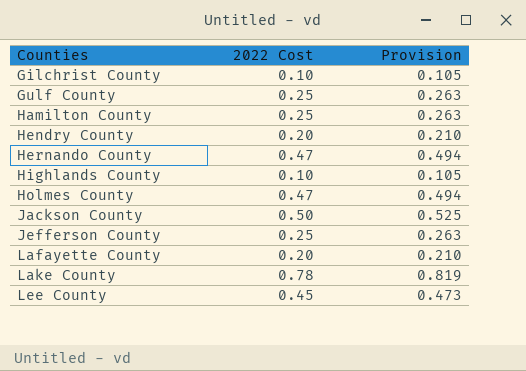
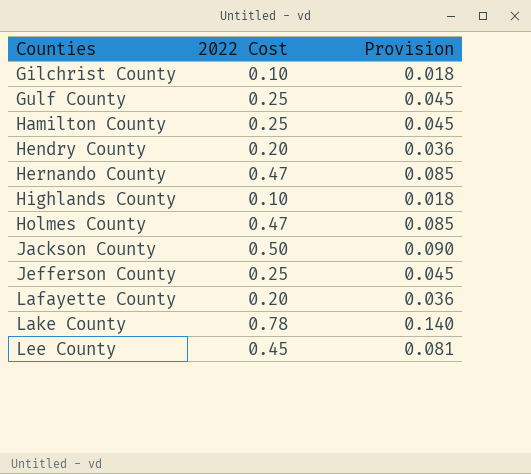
column Provision | formula: [2022 Cost] * 1.05 -> [2022 Cost] * 0.18

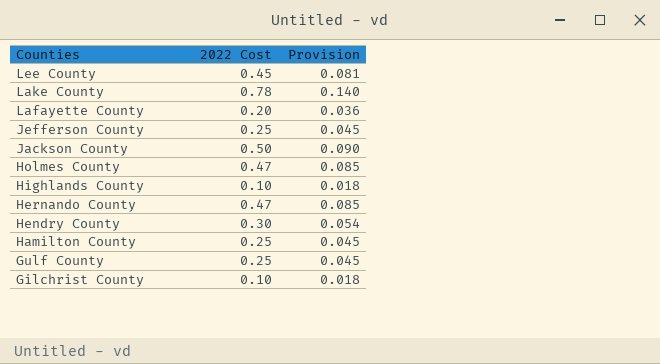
row order: Counties ascending -> Counties descending
Hendry County | 2022 Cost: 0.20 -> 0.30
Hendry County | Provision: 0.036 -> 0.054

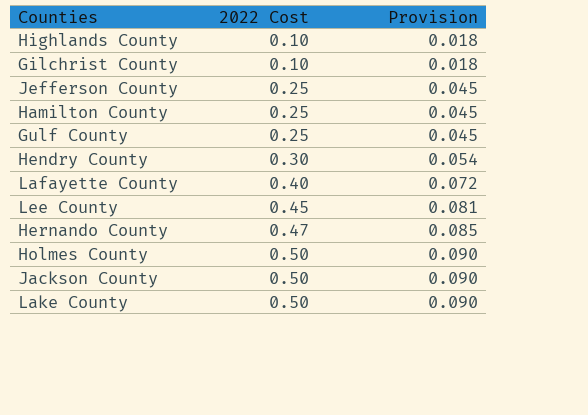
row order: Counties descending -> 2022 Cost ascending
Lafayette County | 2022 Cost: 0.20 -> 0.40
Lafayette County | Provision: 0.036 -> 0.072
Holmes County | 2022 Cost: 0.47 -> 0.50
Holmes County | Provision: 0.085 -> 0.090
Lake County | 2022 Cost: 0.78 -> 0.50
Lake County | Provision: 0.140 -> 0.090

